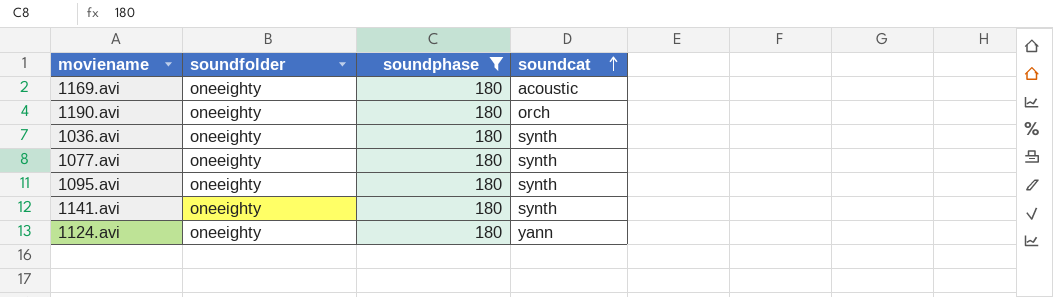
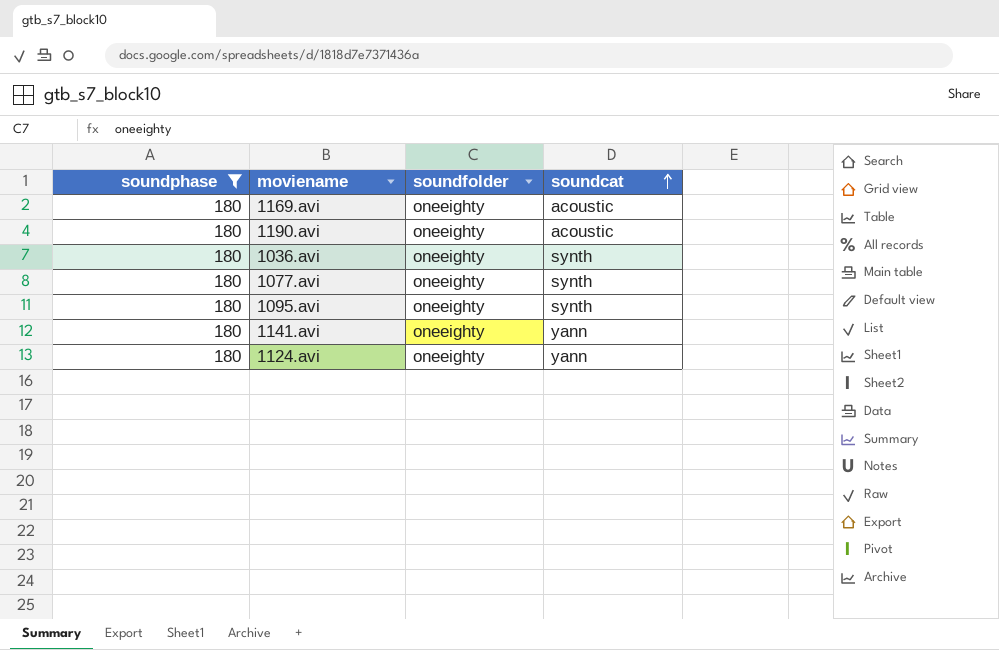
column soundphase | position: 3 -> 1
1190.avi | soundcat: orch -> acoustic
1141.avi | soundcat: synth -> yann

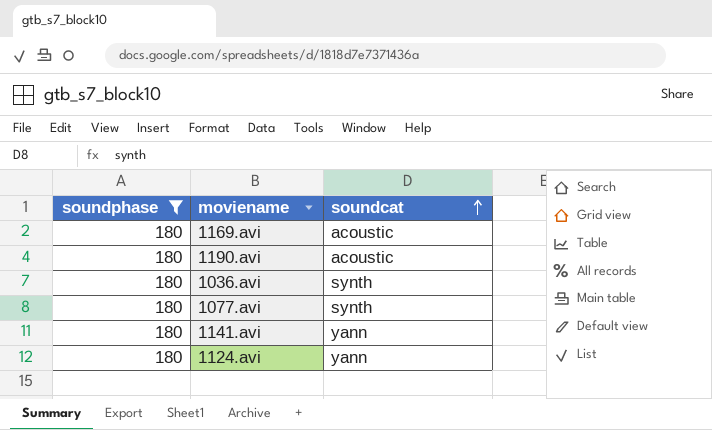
column soundfolder | position: 3 -> none
row 1095.avi: 180 | oneeighty | synth -> none

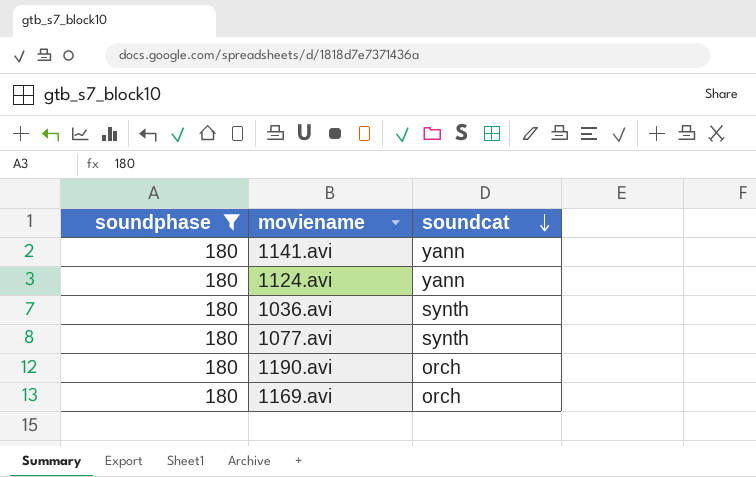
row order: soundcat ascending -> soundcat descending
1190.avi | soundcat: acoustic -> orch
1169.avi | soundcat: acoustic -> orch

